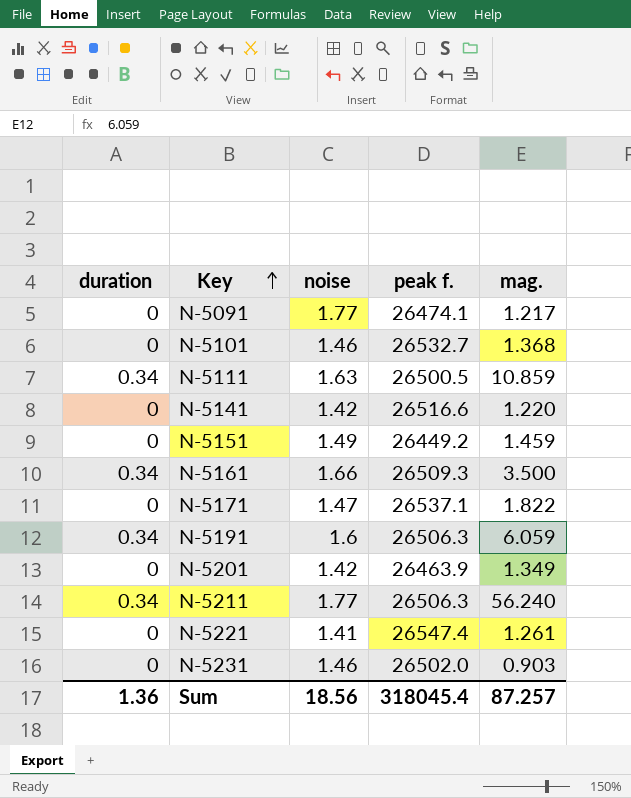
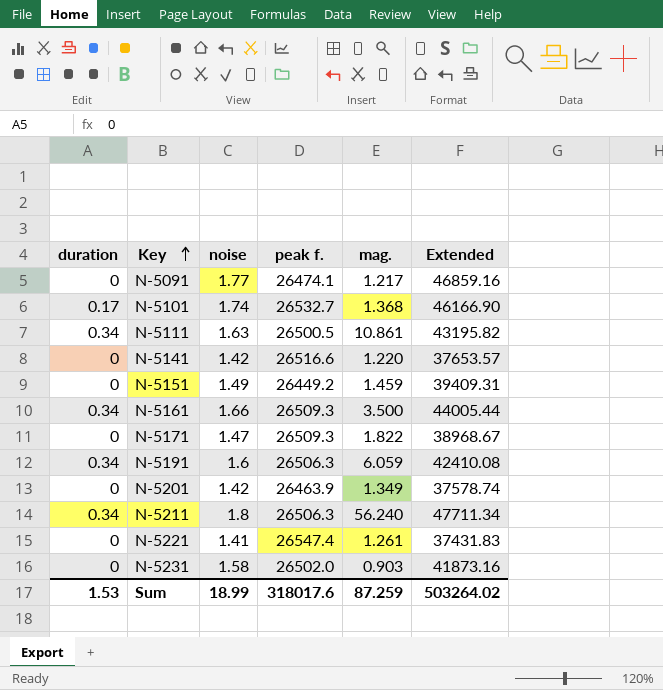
column Extended | formula: none -> [noise] * [peak f.]
N-5101 | duration: 0 -> 0.17
N-5101 | noise: 1.46 -> 1.74
N-5111 | mag.: 10.859 -> 10.861
N-5171 | peak f.: 26537.1 -> 26509.3
N-5211 | noise: 1.77 -> 1.8
N-5231 | noise: 1.46 -> 1.58
Sum | duration: 1.36 -> 1.53
Sum | noise: 18.56 -> 18.99
Sum | peak f.: 318045.4 -> 318017.6
Sum | mag.: 87.257 -> 87.259

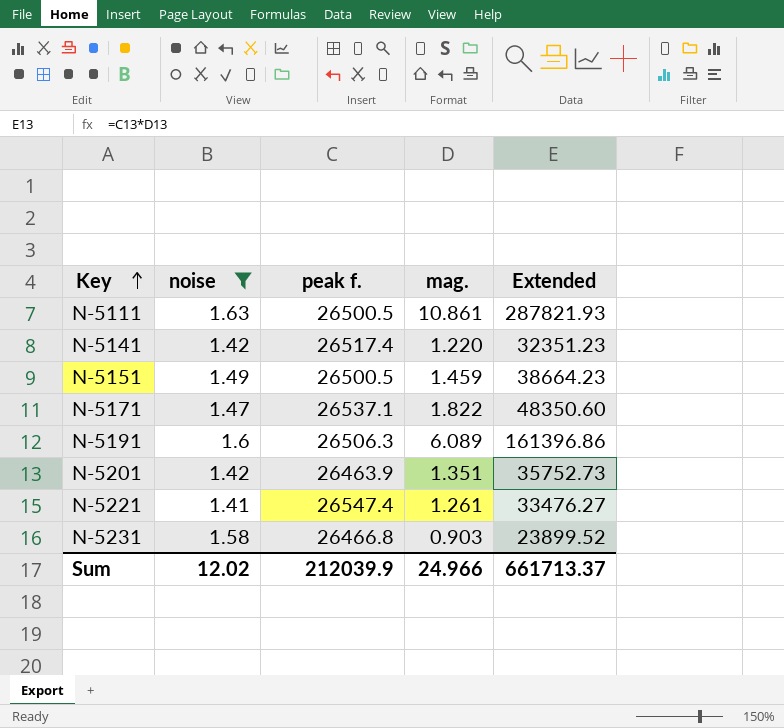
filter: none -> noise <= 1.63
column duration | position: 1 -> none
column Extended | formula: [noise] * [peak f.] -> [peak f.] * [mag.]
N-5141 | peak f.: 26516.6 -> 26517.4
N-5151 | peak f.: 26449.2 -> 26500.5
N-5171 | peak f.: 26509.3 -> 26537.1
N-5191 | mag.: 6.059 -> 6.089
N-5201 | mag.: 1.349 -> 1.351
N-5231 | peak f.: 26502.0 -> 26466.8
Sum | noise: 18.99 -> 12.02
Sum | peak f.: 318017.6 -> 212039.9
Sum | mag.: 87.259 -> 24.966
Sum | Extended: 503264.02 -> 661713.37

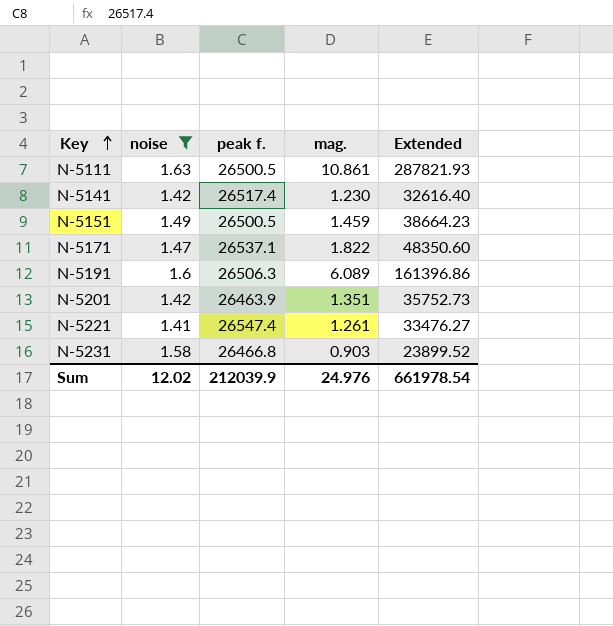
N-5141 | mag.: 1.220 -> 1.230
N-5141 | Extended: 32351.23 -> 32616.40
Sum | mag.: 24.966 -> 24.976
Sum | Extended: 661713.37 -> 661978.54

